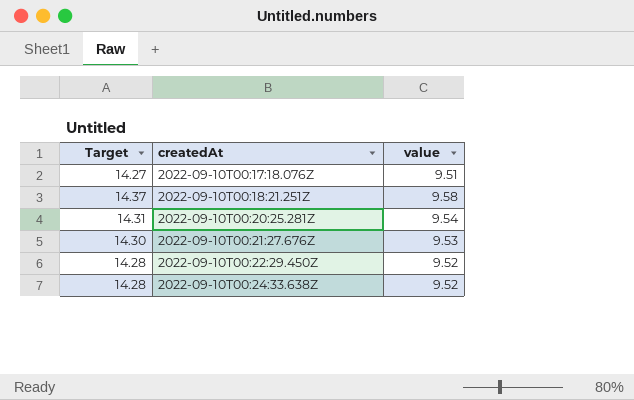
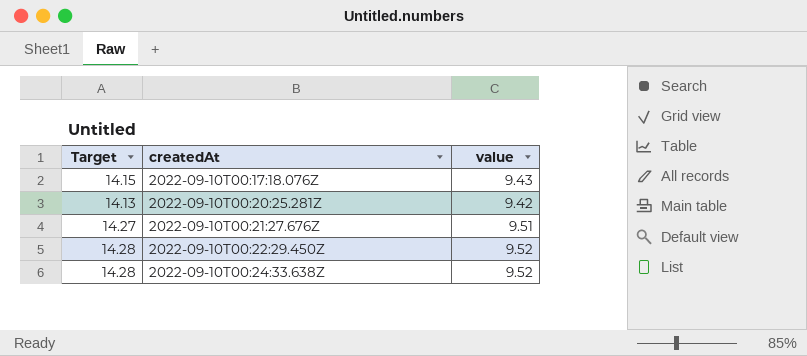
row 2022-09-10T00:18:21.251Z: 14.37 | 9.58 -> none
2022-09-10T00:17:18.076Z | Target: 14.27 -> 14.15
2022-09-10T00:17:18.076Z | value: 9.51 -> 9.43
2022-09-10T00:20:25.281Z | Target: 14.31 -> 14.13
2022-09-10T00:20:25.281Z | value: 9.54 -> 9.42
2022-09-10T00:21:27.676Z | Target: 14.30 -> 14.27
2022-09-10T00:21:27.676Z | value: 9.53 -> 9.51

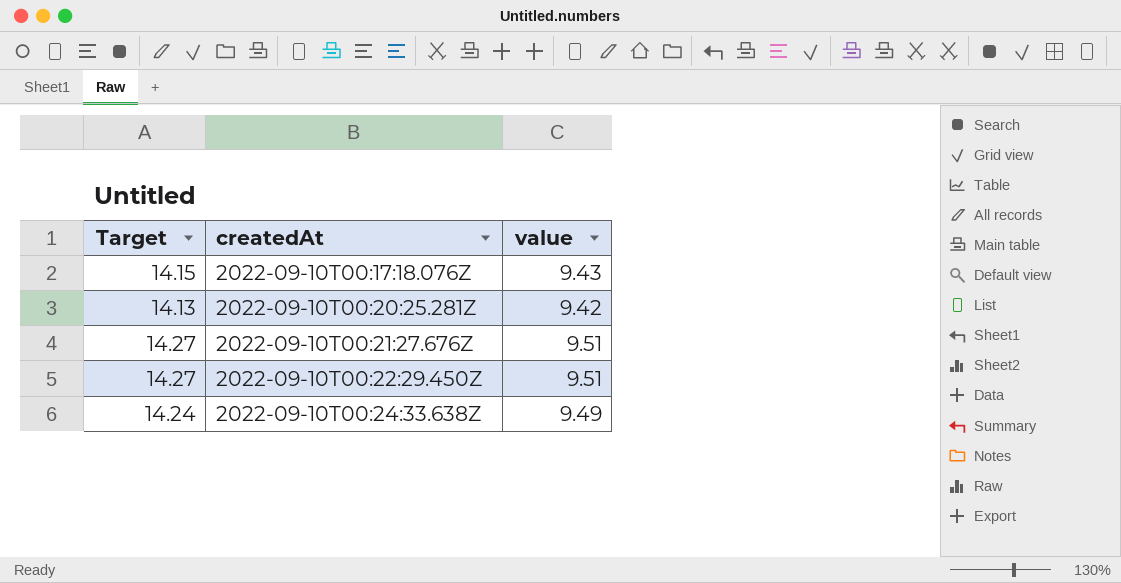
2022-09-10T00:22:29.450Z | Target: 14.28 -> 14.27
2022-09-10T00:22:29.450Z | value: 9.52 -> 9.51
2022-09-10T00:24:33.638Z | Target: 14.28 -> 14.24
2022-09-10T00:24:33.638Z | value: 9.52 -> 9.49

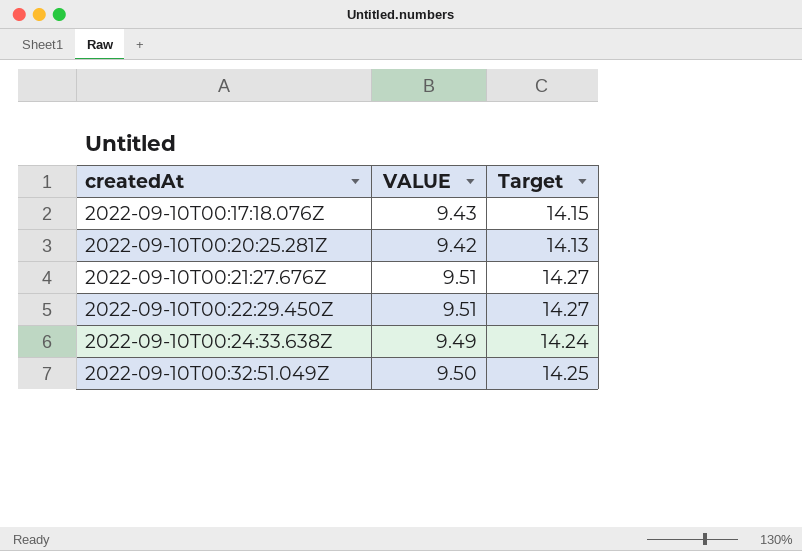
column name: value -> VALUE
column Target | position: 1 -> 3
row 2022-09-10T00:32:51.049Z: none -> 9.50 | 14.25

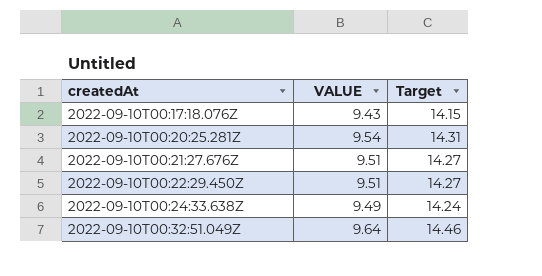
2022-09-10T00:20:25.281Z | VALUE: 9.42 -> 9.54
2022-09-10T00:20:25.281Z | Target: 14.13 -> 14.31
2022-09-10T00:32:51.049Z | VALUE: 9.50 -> 9.64
2022-09-10T00:32:51.049Z | Target: 14.25 -> 14.46

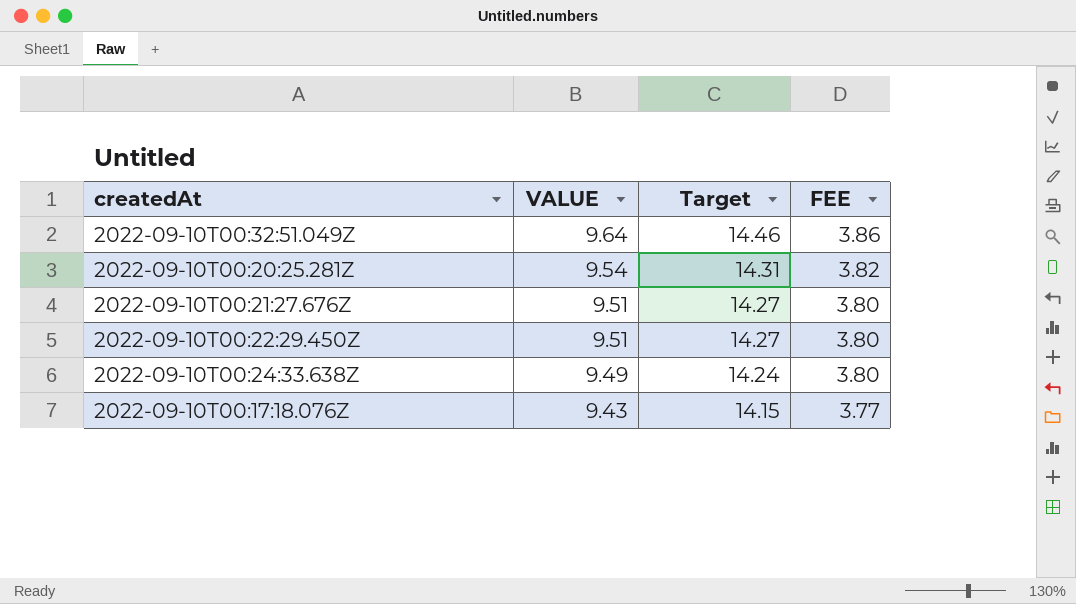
row order: createdAt ascending -> VALUE descending
column FEE | formula: none -> [VALUE] * 0.4

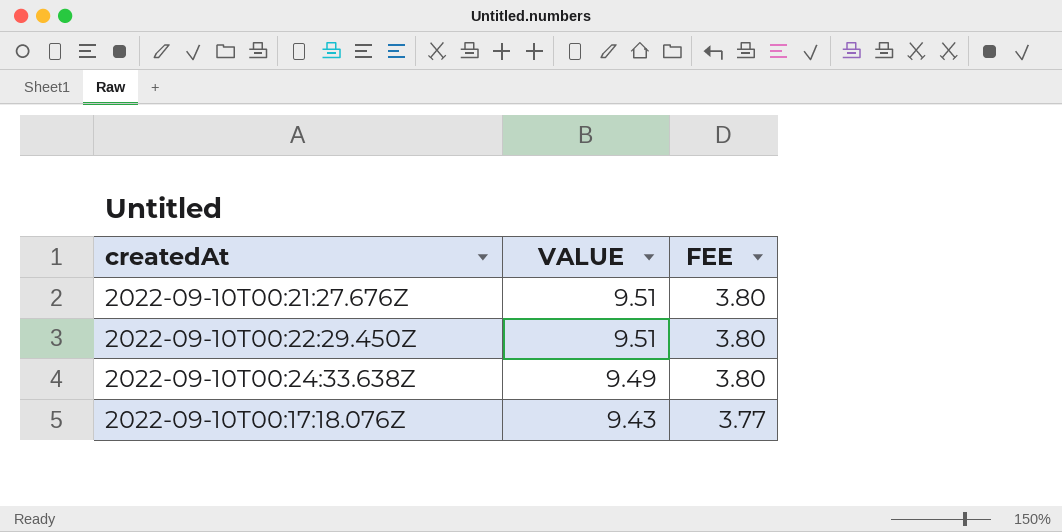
column Target | formula: [VALUE] * 1.5 -> none
row 2022-09-10T00:32:51.049Z: 9.64 | 14.46 | 3.86 -> none
row 2022-09-10T00:20:25.281Z: 9.54 | 14.31 | 3.82 -> none

